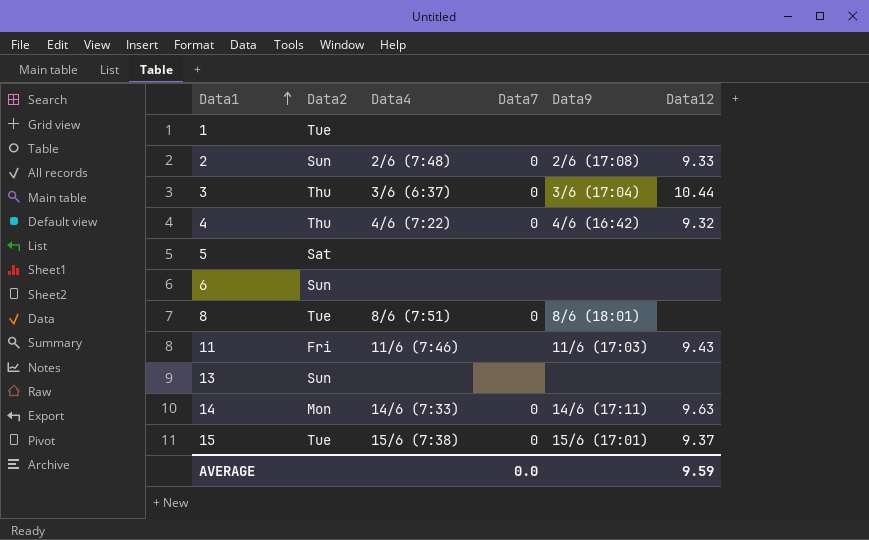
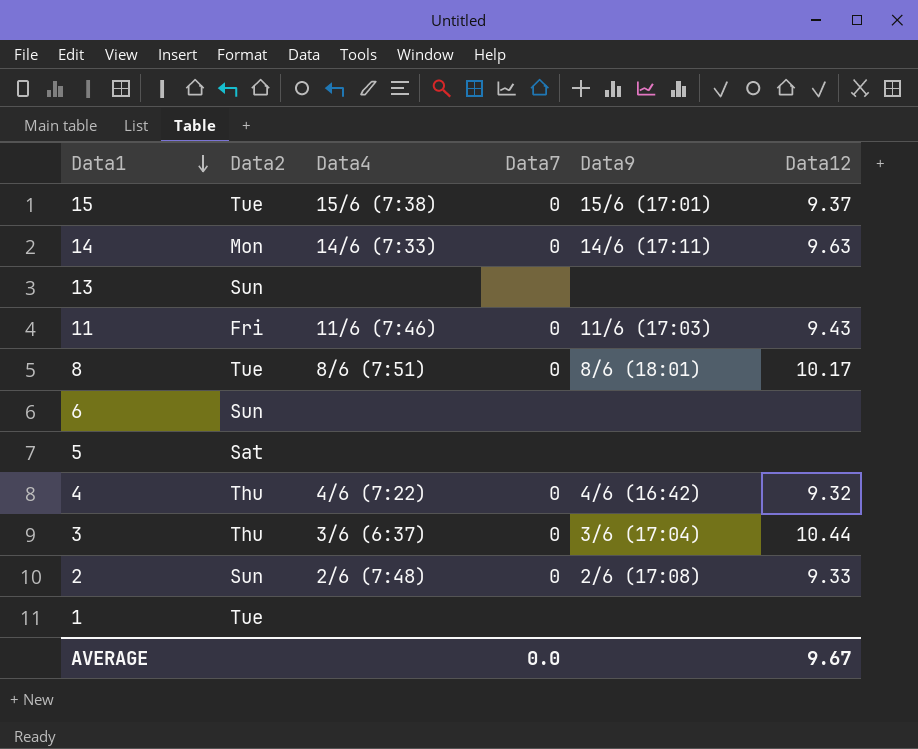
row order: Data1 ascending -> Data1 descending
11 | Data7: none -> 0
8 | Data12: none -> 10.17
AVERAGE | Data12: 9.59 -> 9.67

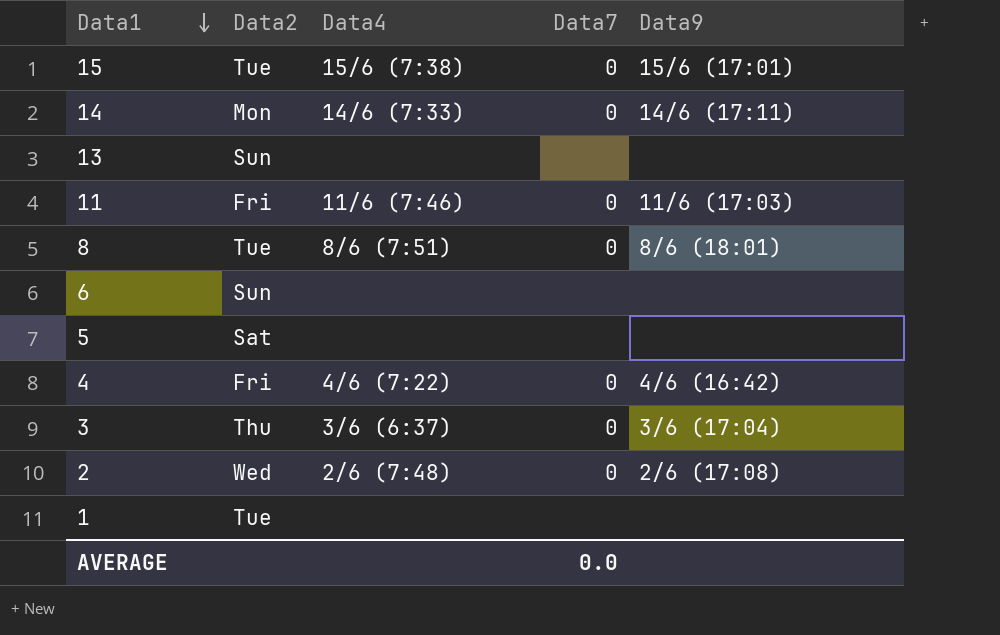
column Data12 | position: 6 -> none
4 | Data2: Thu -> Fri
2 | Data2: Sun -> Wed

